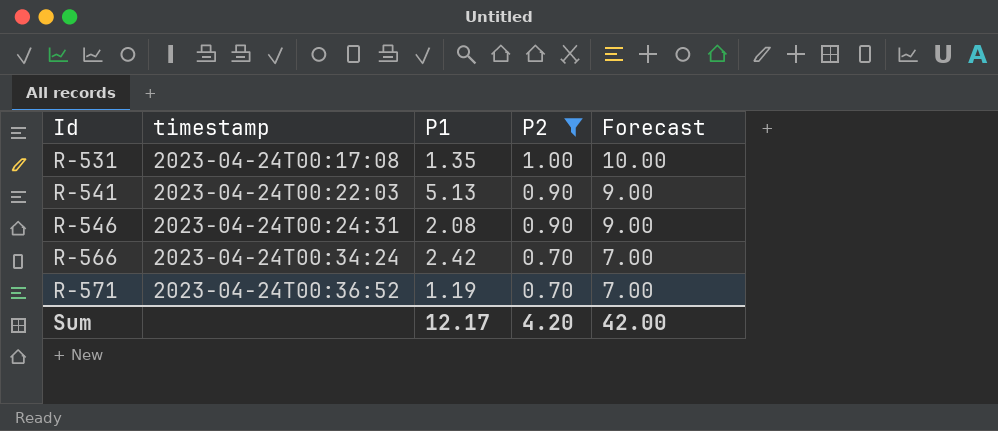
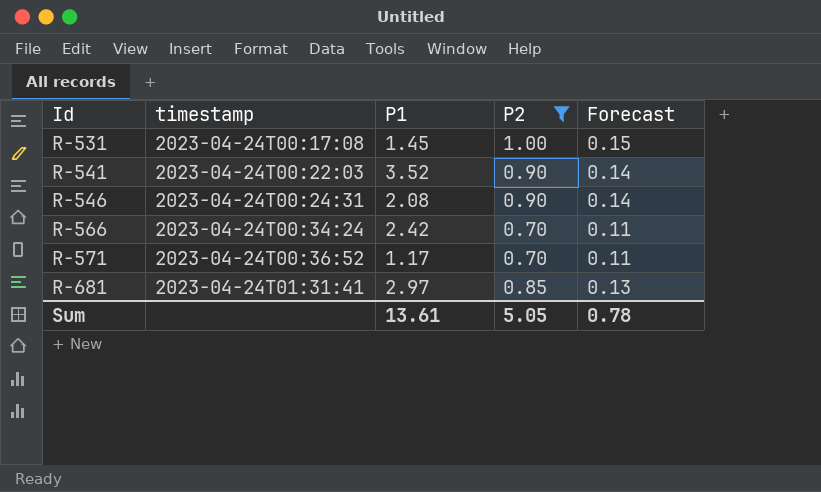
column Forecast | formula: [P2] * 10 -> [P2] * 0.15
R-531 | P1: 1.35 -> 1.45
R-541 | P1: 5.13 -> 3.52
R-571 | P1: 1.19 -> 1.17
row R-681: none -> 2023-04-24T01:31:41 | 2.97 | 0.85 | 0.13
Sum | P1: 12.17 -> 13.61
Sum | P2: 4.20 -> 5.05
Sum | Forecast: 42.00 -> 0.78

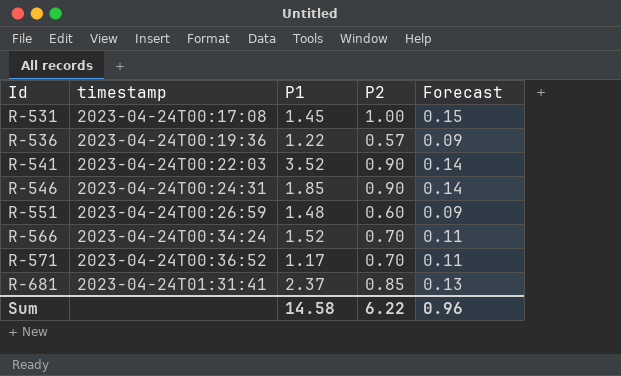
filter: P2 >= 0.70 -> none
R-546 | P1: 2.08 -> 1.85
R-566 | P1: 2.42 -> 1.52
R-681 | P1: 2.97 -> 2.37
Sum | P1: 13.61 -> 14.58
Sum | P2: 5.05 -> 6.22
Sum | Forecast: 0.78 -> 0.96

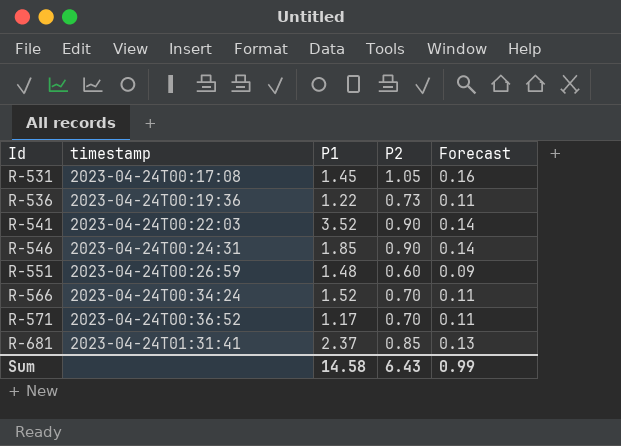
R-531 | P2: 1.00 -> 1.05
R-531 | Forecast: 0.15 -> 0.16
R-536 | P2: 0.57 -> 0.73
R-536 | Forecast: 0.09 -> 0.11
Sum | P2: 6.22 -> 6.43
Sum | Forecast: 0.96 -> 0.99

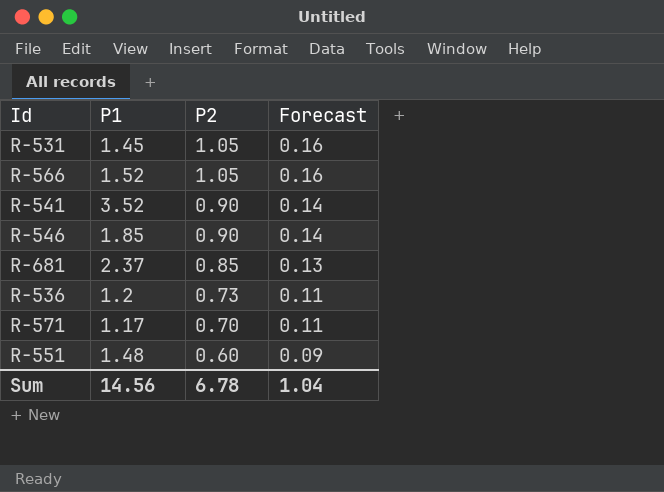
row order: Id ascending -> P2 descending
column timestamp | position: 2 -> none
R-566 | P2: 0.70 -> 1.05
R-566 | Forecast: 0.11 -> 0.16
R-536 | P1: 1.22 -> 1.2
Sum | P1: 14.58 -> 14.56
Sum | P2: 6.43 -> 6.78
Sum | Forecast: 0.99 -> 1.04

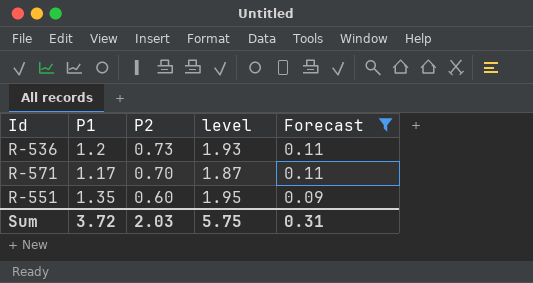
filter: none -> Forecast <= 0.11
column level | formula: none -> [P1] + [P2]
R-551 | P1: 1.48 -> 1.35
Sum | P1: 14.56 -> 3.72
Sum | P2: 6.78 -> 2.03
Sum | Forecast: 1.04 -> 0.31

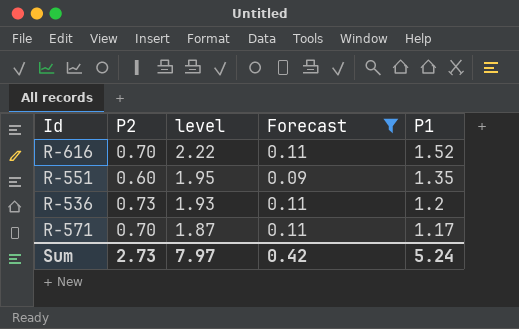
row order: P2 descending -> level descending
column P1 | position: 2 -> 5
row R-616: none -> 0.70 | 2.22 | 0.11 | 1.52
Sum | P2: 2.03 -> 2.73
Sum | level: 5.75 -> 7.97
Sum | Forecast: 0.31 -> 0.42
Sum | P1: 3.72 -> 5.24

